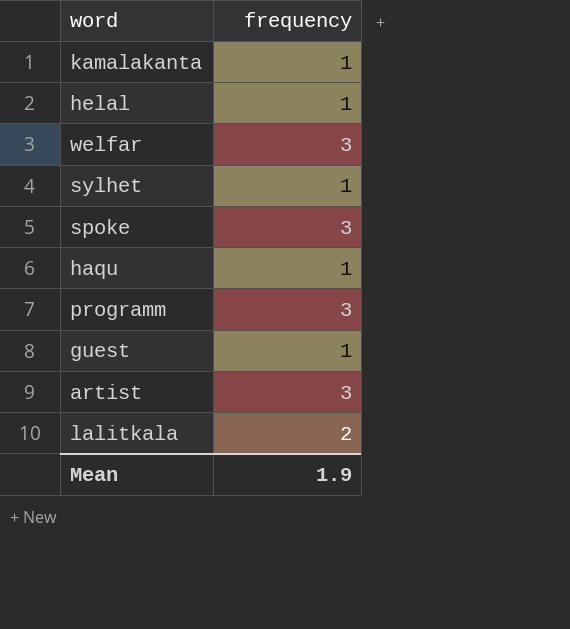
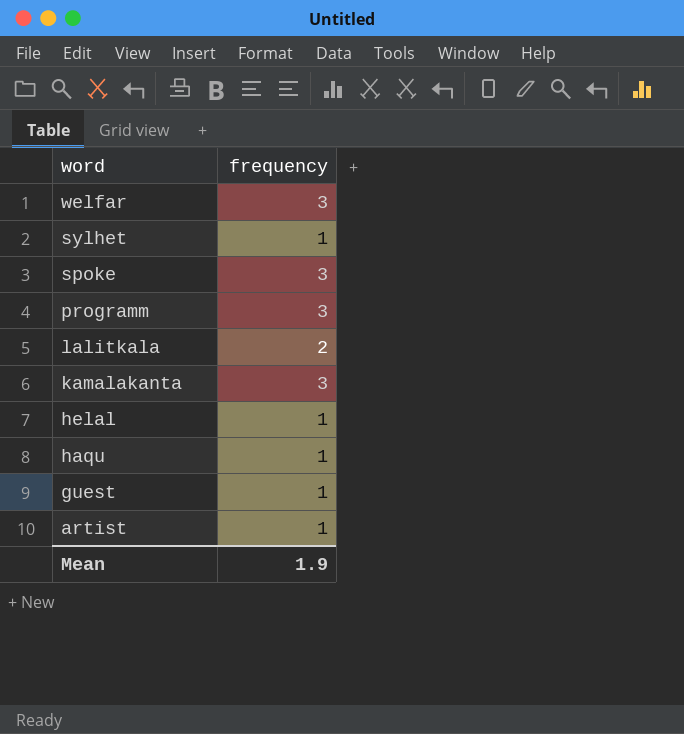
row order: none -> word descending
kamalakanta | frequency: 1 -> 3
artist | frequency: 3 -> 1

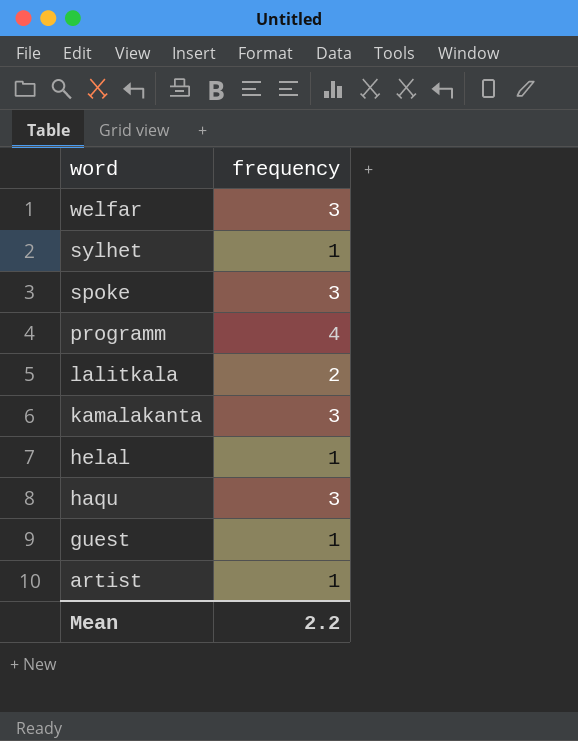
programm | frequency: 3 -> 4
haqu | frequency: 1 -> 3
Mean | frequency: 1.9 -> 2.2

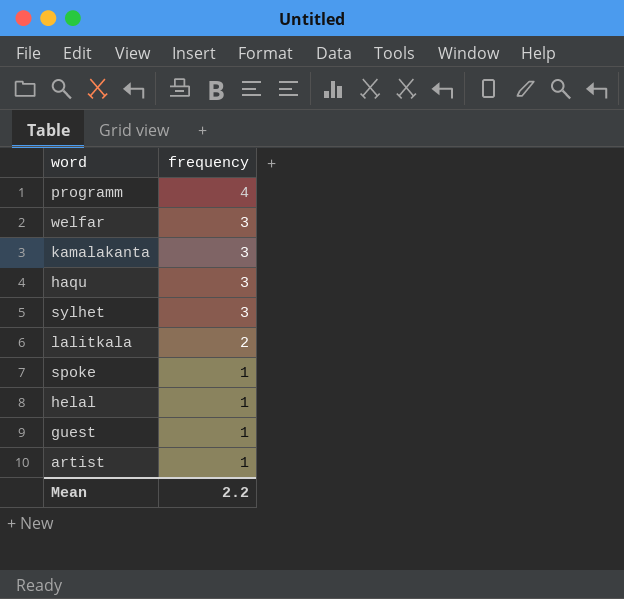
row order: word descending -> frequency descending
sylhet | frequency: 1 -> 3
spoke | frequency: 3 -> 1

